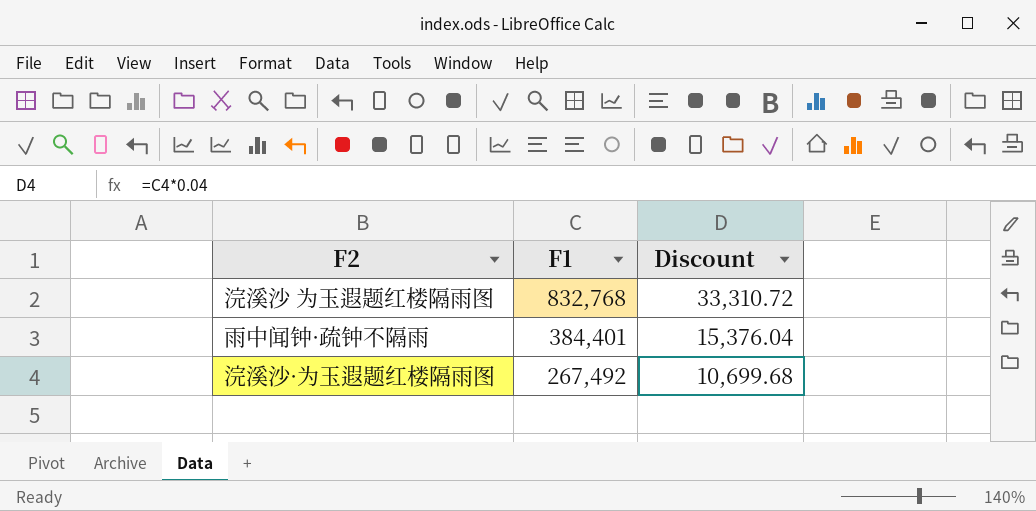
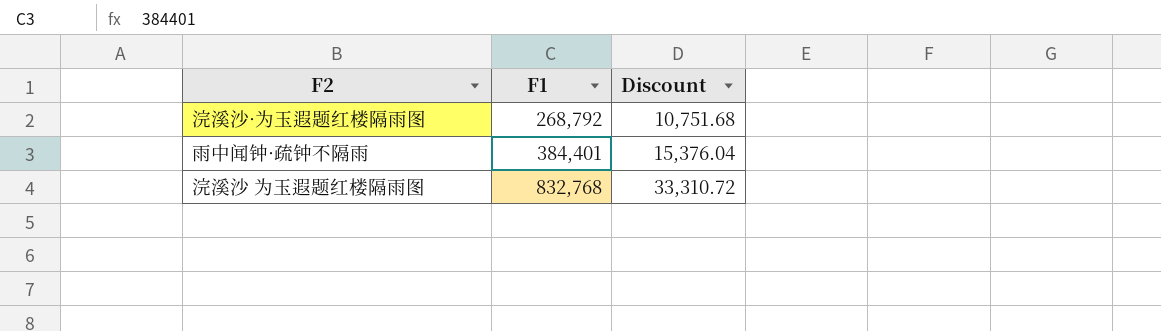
row order: F1 descending -> F1 ascending
浣溪沙·为玉遐题红楼隔雨图 | F1: 267,492 -> 268,792
浣溪沙·为玉遐题红楼隔雨图 | Discount: 10,699.68 -> 10,751.68

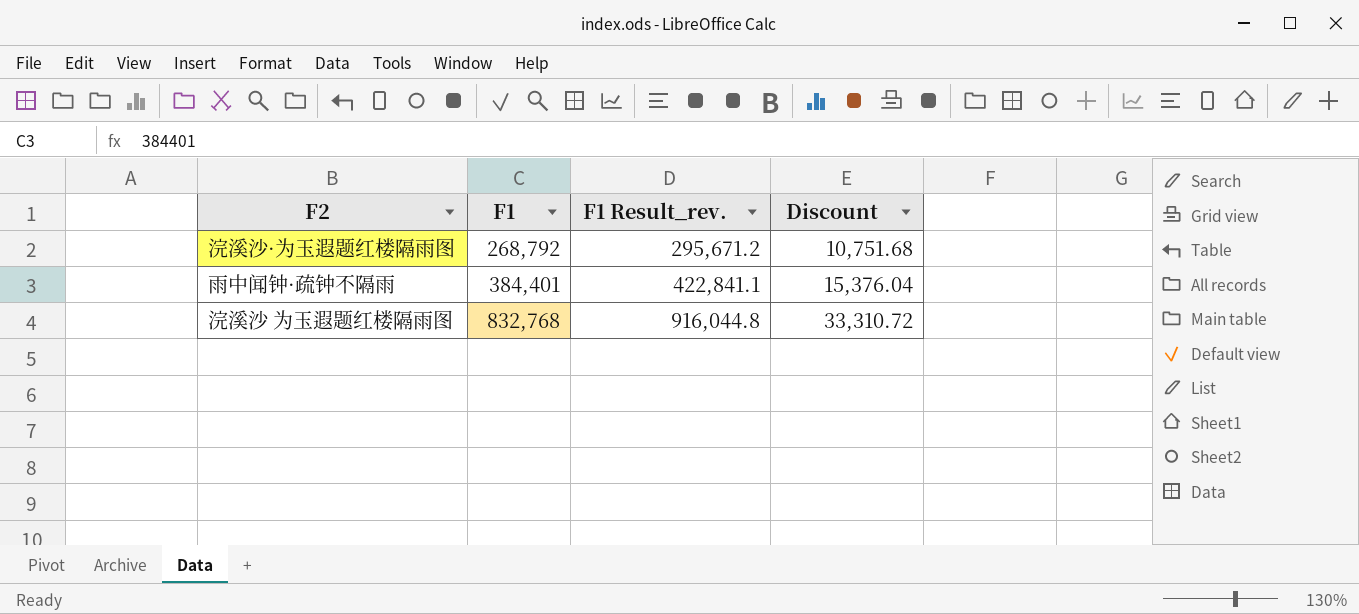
column F1 Result_rev. | formula: none -> [F1] * 1.1

